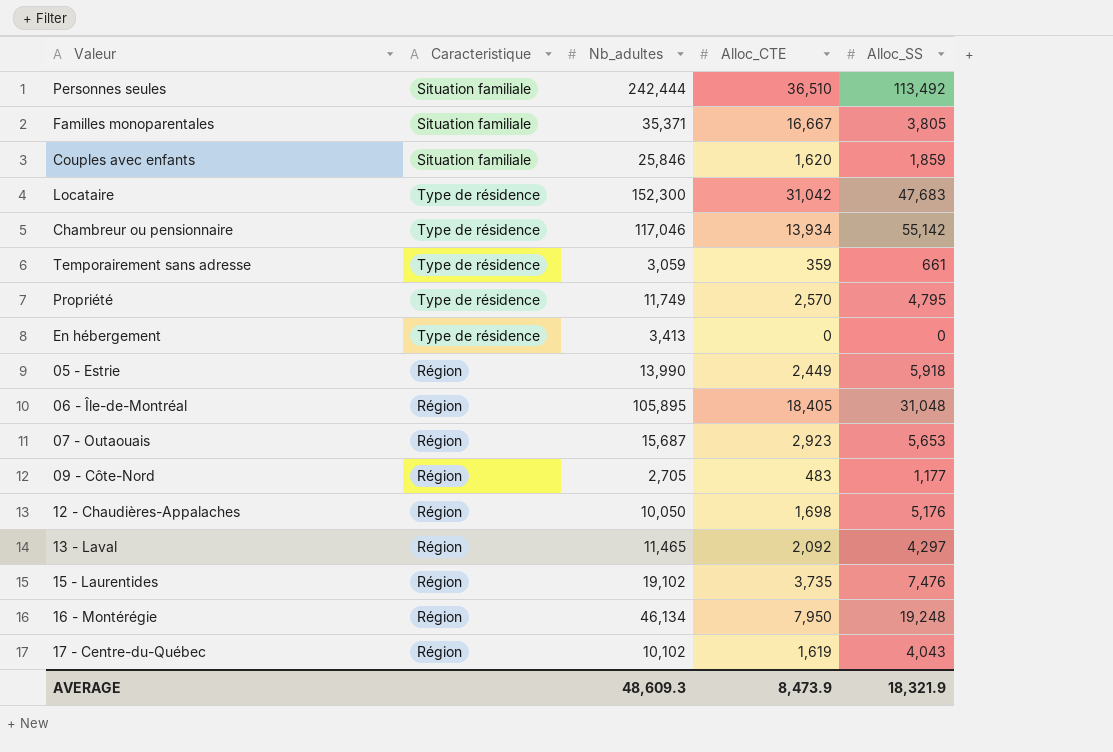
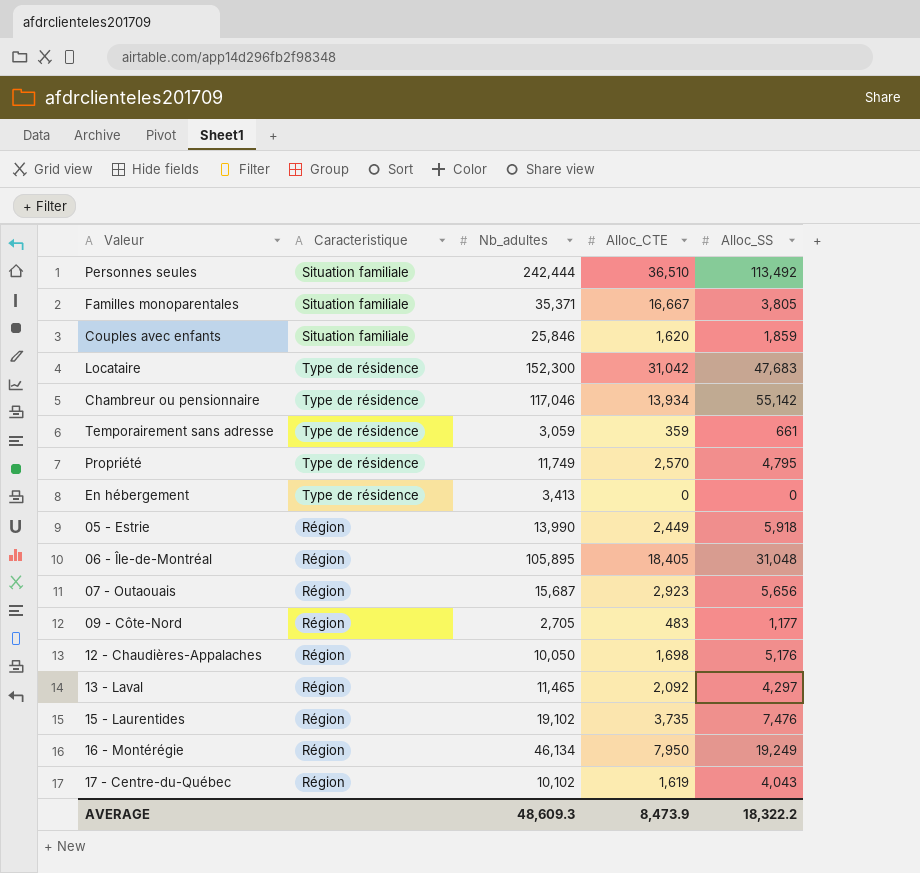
07 - Outaouais | Alloc_SS: 5,653 -> 5,656
16 - Montérégie | Alloc_SS: 19,248 -> 19,249
AVERAGE | Alloc_SS: 18,321.9 -> 18,322.2

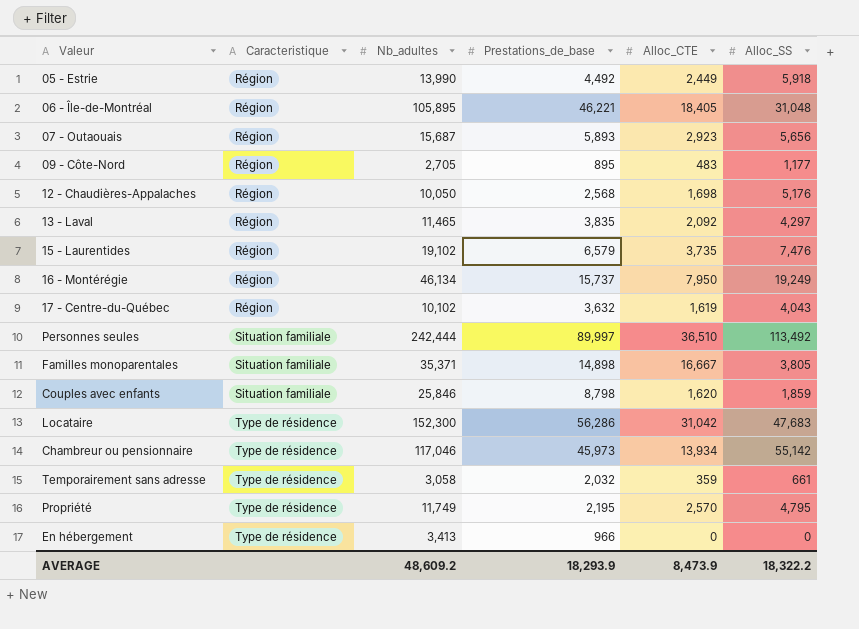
row order: none -> Caracteristique ascending
column Prestations_de_base | position: none -> 4
Temporairement sans adresse | Nb_adultes: 3,059 -> 3,058
AVERAGE | Nb_adultes: 48,609.3 -> 48,609.2

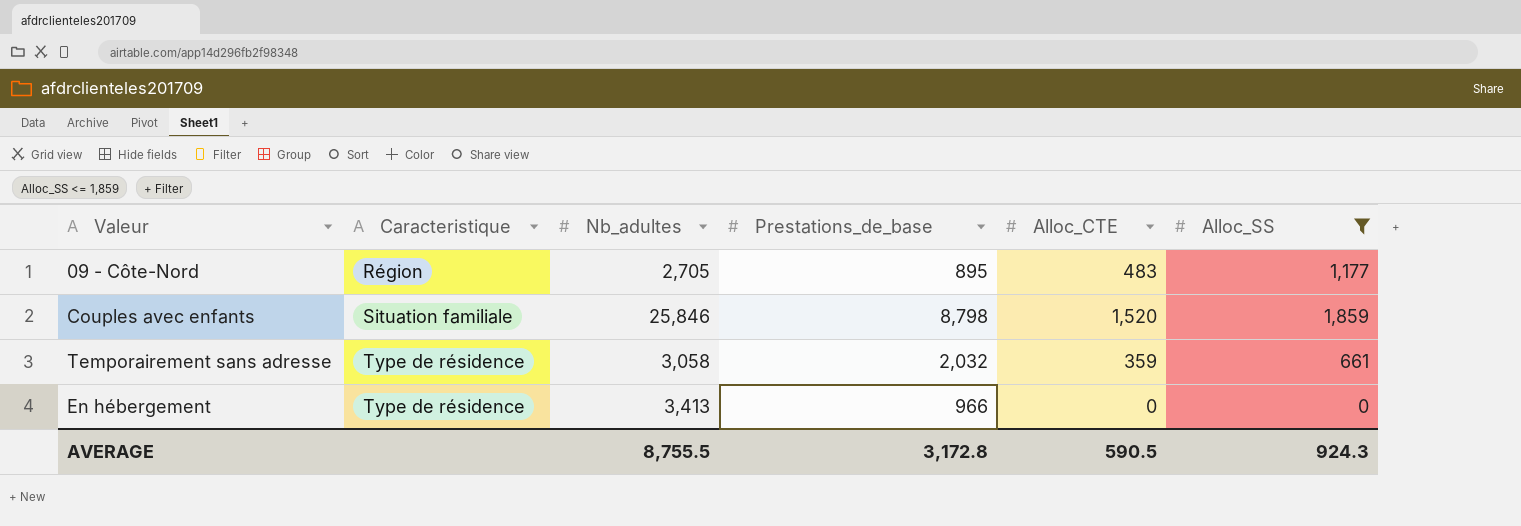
filter: none -> Alloc_SS <= 1,859
Couples avec enfants | Alloc_CTE: 1,620 -> 1,520
AVERAGE | Nb_adultes: 48,609.2 -> 8,755.5
AVERAGE | Prestations_de_base: 18,293.9 -> 3,172.8
AVERAGE | Alloc_CTE: 8,473.9 -> 590.5
AVERAGE | Alloc_SS: 18,322.2 -> 924.3

